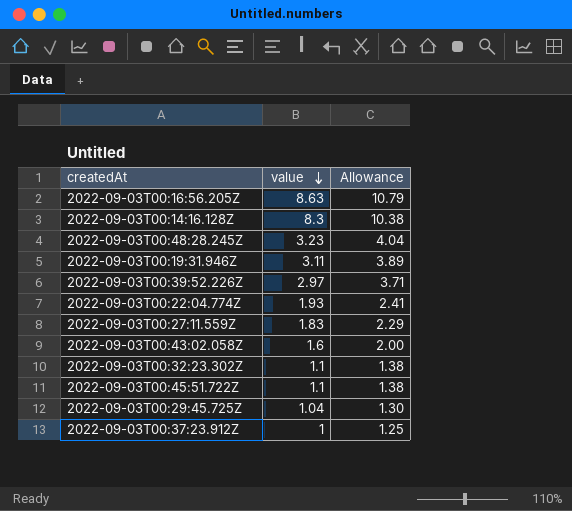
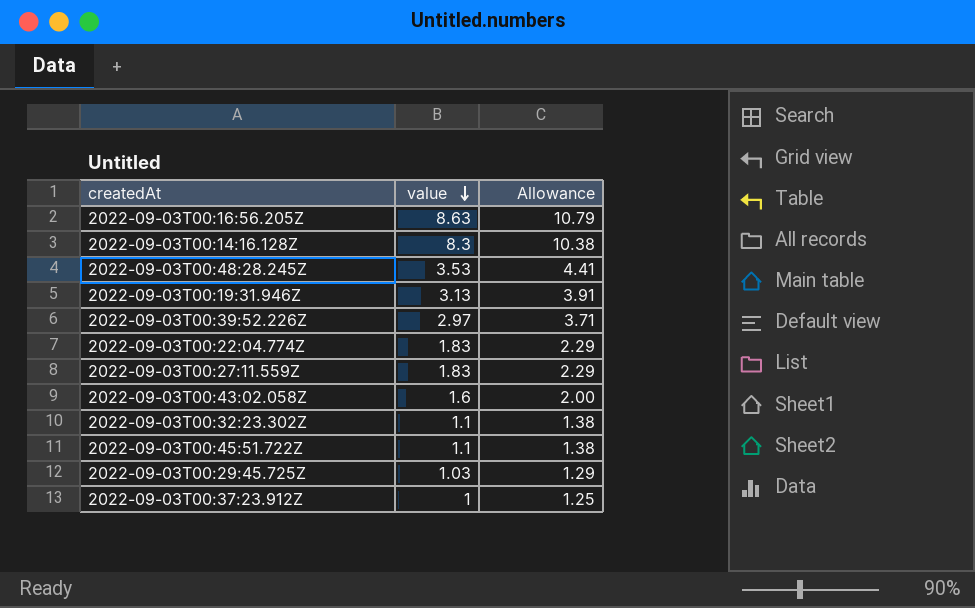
2022-09-03T00:48:28.245Z | value: 3.23 -> 3.53
2022-09-03T00:48:28.245Z | Allowance: 4.04 -> 4.41
2022-09-03T00:19:31.946Z | value: 3.11 -> 3.13
2022-09-03T00:19:31.946Z | Allowance: 3.89 -> 3.91
2022-09-03T00:22:04.774Z | value: 1.93 -> 1.83
2022-09-03T00:22:04.774Z | Allowance: 2.41 -> 2.29
2022-09-03T00:29:45.725Z | value: 1.04 -> 1.03
2022-09-03T00:29:45.725Z | Allowance: 1.30 -> 1.29

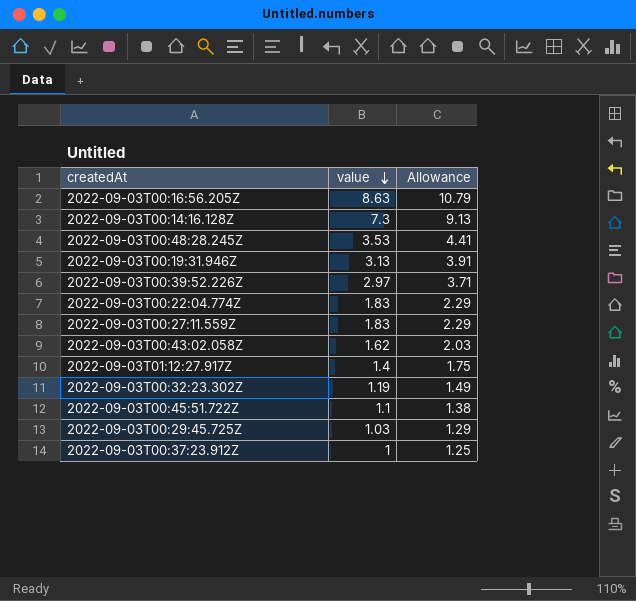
2022-09-03T00:14:16.128Z | value: 8.3 -> 7.3
2022-09-03T00:14:16.128Z | Allowance: 10.38 -> 9.13
2022-09-03T00:43:02.058Z | value: 1.6 -> 1.62
2022-09-03T00:43:02.058Z | Allowance: 2.00 -> 2.03
row 2022-09-03T01:12:27.917Z: none -> 1.4 | 1.75
2022-09-03T00:32:23.302Z | value: 1.1 -> 1.19
2022-09-03T00:32:23.302Z | Allowance: 1.38 -> 1.49

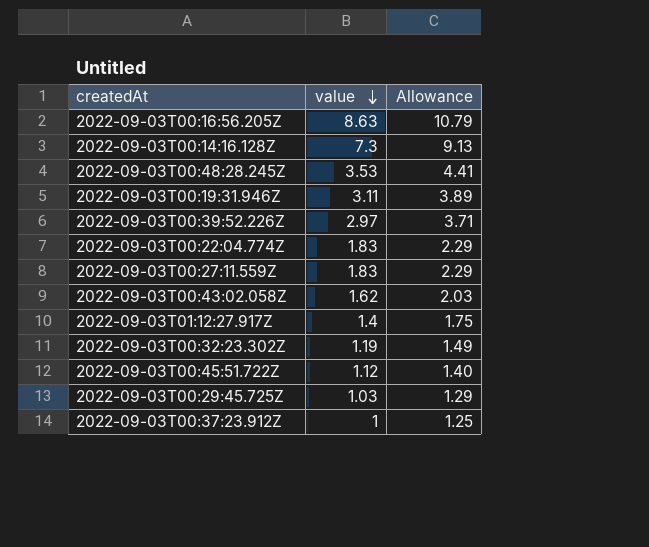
2022-09-03T00:19:31.946Z | value: 3.13 -> 3.11
2022-09-03T00:19:31.946Z | Allowance: 3.91 -> 3.89
2022-09-03T00:45:51.722Z | value: 1.1 -> 1.12
2022-09-03T00:45:51.722Z | Allowance: 1.38 -> 1.40

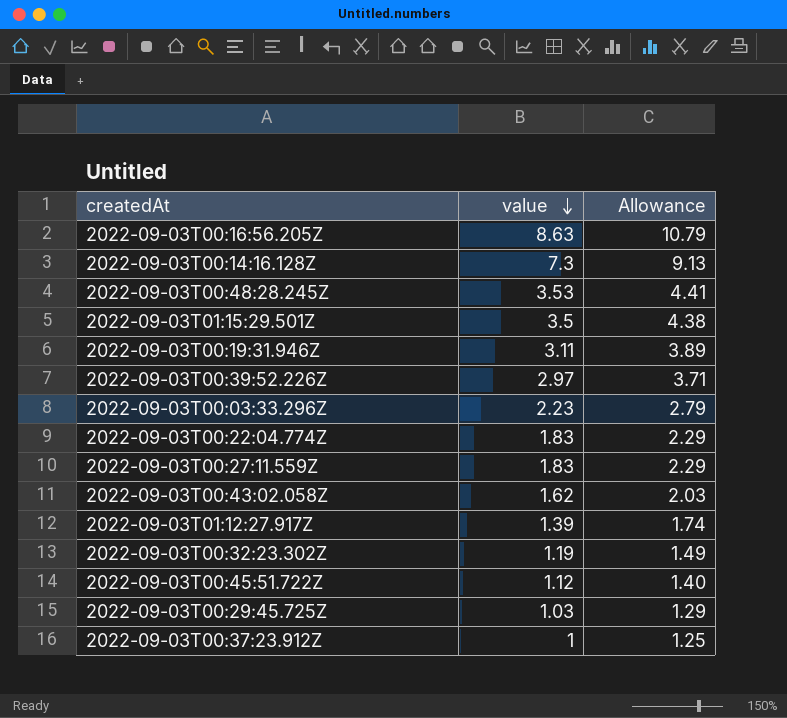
row 2022-09-03T01:15:29.501Z: none -> 3.5 | 4.38
row 2022-09-03T00:03:33.296Z: none -> 2.23 | 2.79
2022-09-03T01:12:27.917Z | value: 1.4 -> 1.39
2022-09-03T01:12:27.917Z | Allowance: 1.75 -> 1.74

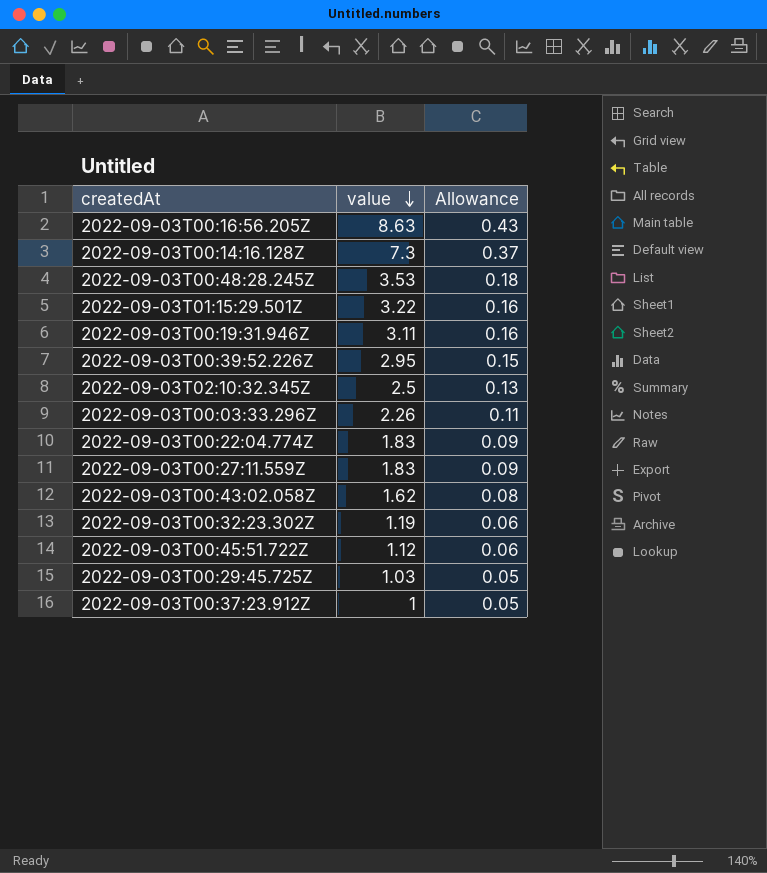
column Allowance | formula: [value] * 1.25 -> [value] * 0.05
row 2022-09-03T01:12:27.917Z: 1.39 | 1.74 -> none
2022-09-03T01:15:29.501Z | value: 3.5 -> 3.22
2022-09-03T00:39:52.226Z | value: 2.97 -> 2.95
row 2022-09-03T02:10:32.345Z: none -> 2.5 | 0.13
2022-09-03T00:03:33.296Z | value: 2.23 -> 2.26

